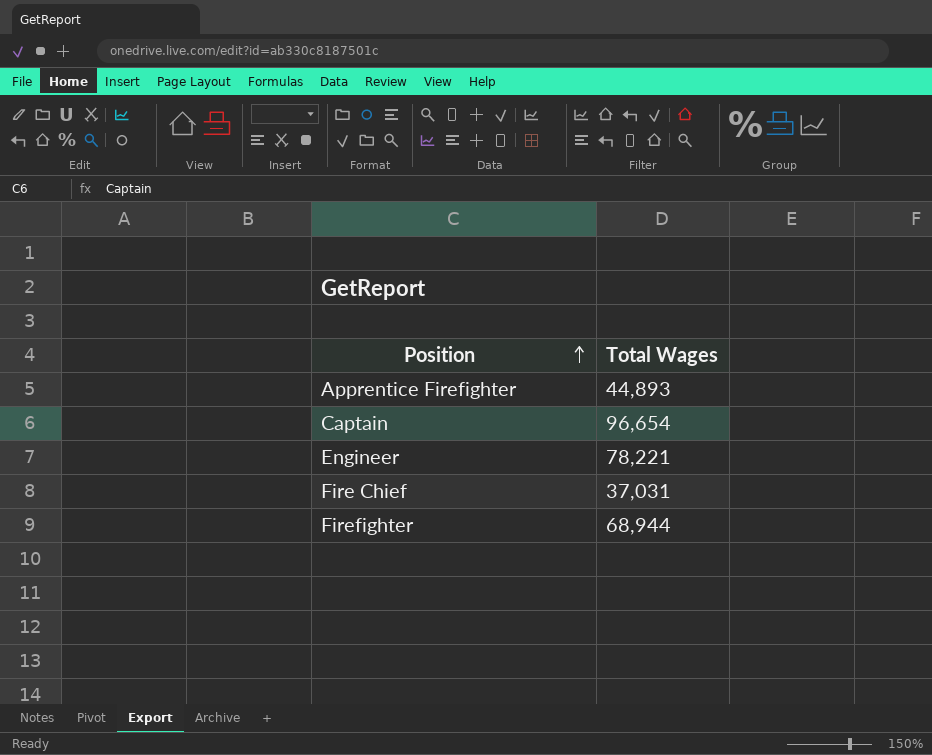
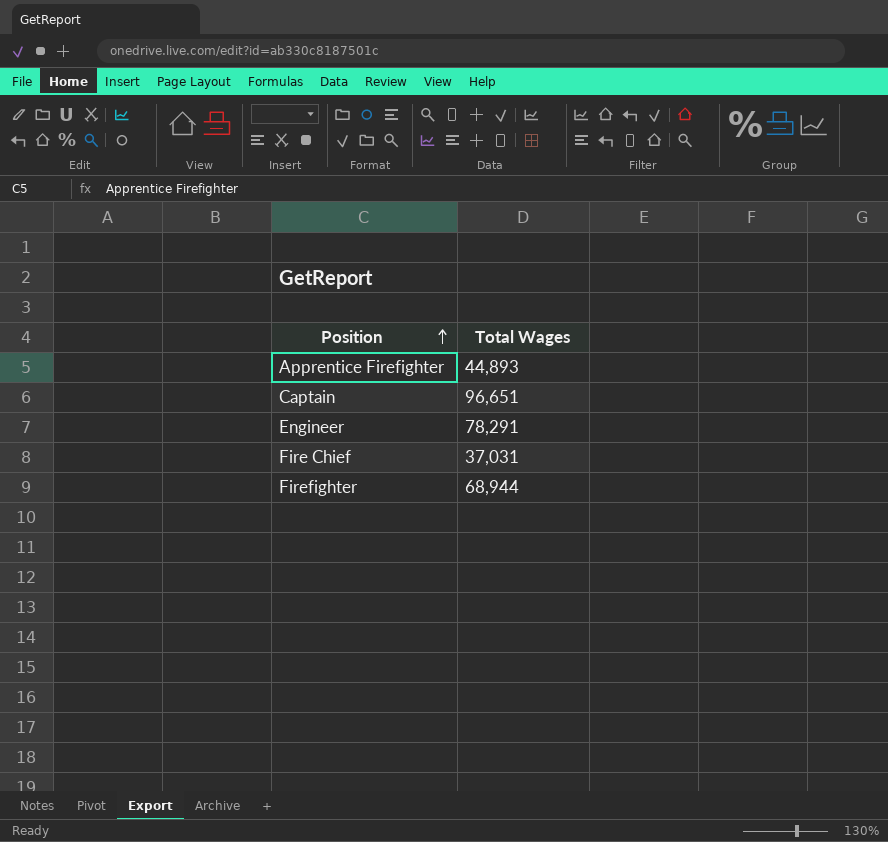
Captain | Total Wages: 96,654 -> 96,651
Engineer | Total Wages: 78,221 -> 78,291

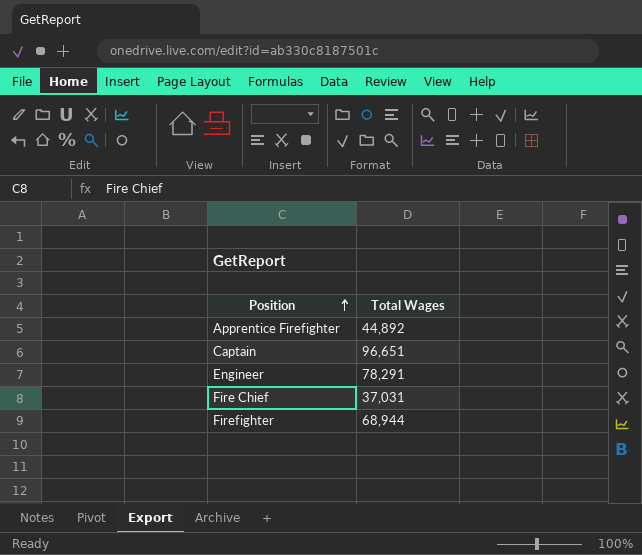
Apprentice Firefighter | Total Wages: 44,893 -> 44,892

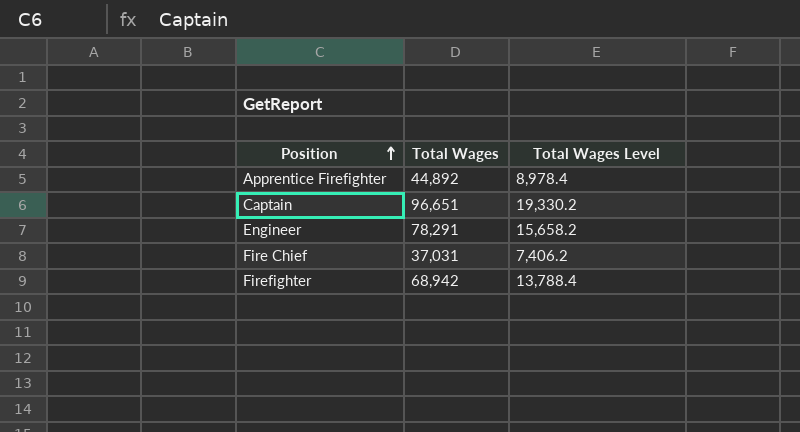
column Total Wages Level | formula: none -> [Total Wages] * 0.2
Firefighter | Total Wages: 68,944 -> 68,942

